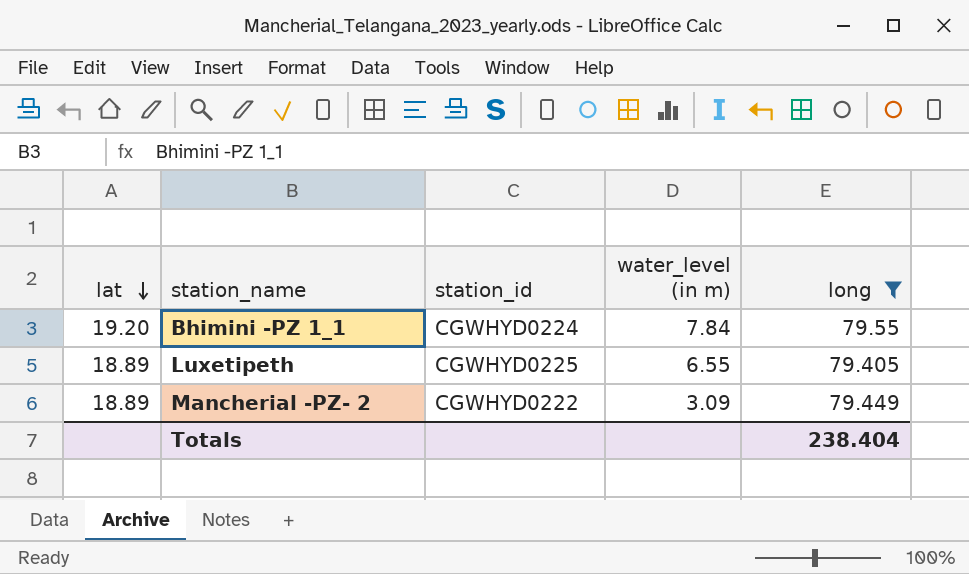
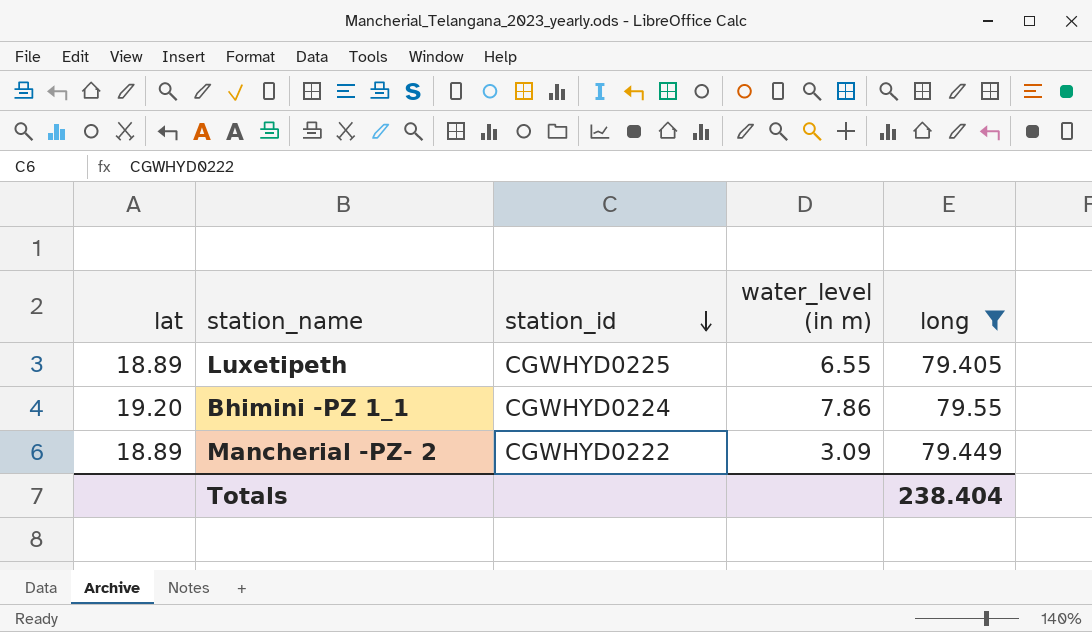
row order: lat descending -> station_id descending
Bhimini -PZ 1_1 | water_level (in m): 7.84 -> 7.86

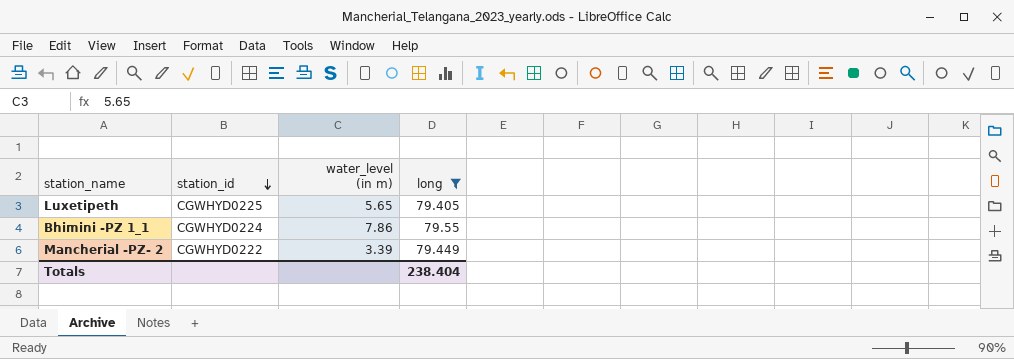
column lat | position: 1 -> none
Luxetipeth | water_level (in m): 6.55 -> 5.65
Mancherial -PZ- 2 | water_level (in m): 3.09 -> 3.39

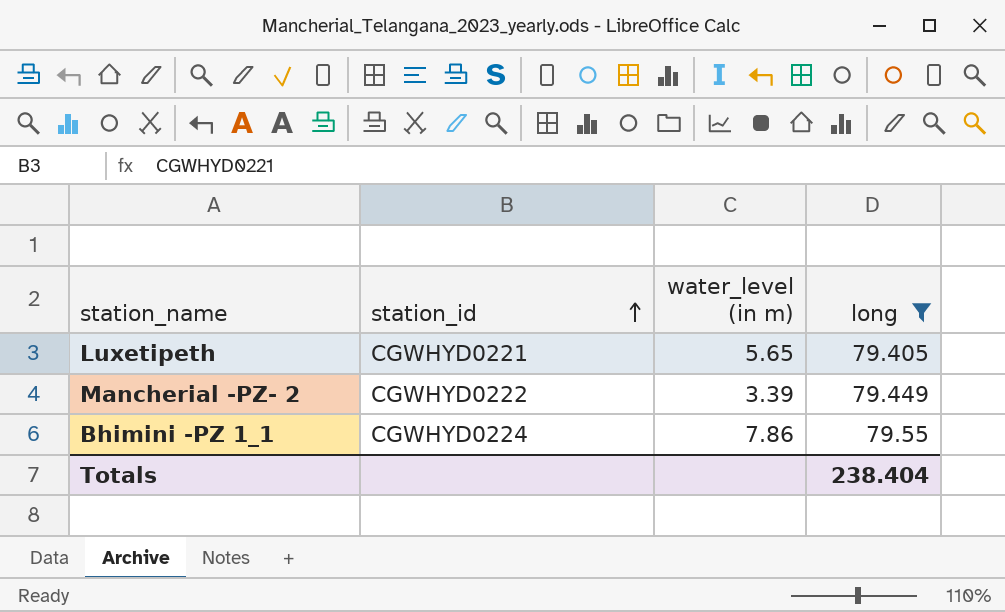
row order: station_id descending -> station_id ascending
Luxetipeth | station_id: CGWHYD0225 -> CGWHYD0221

